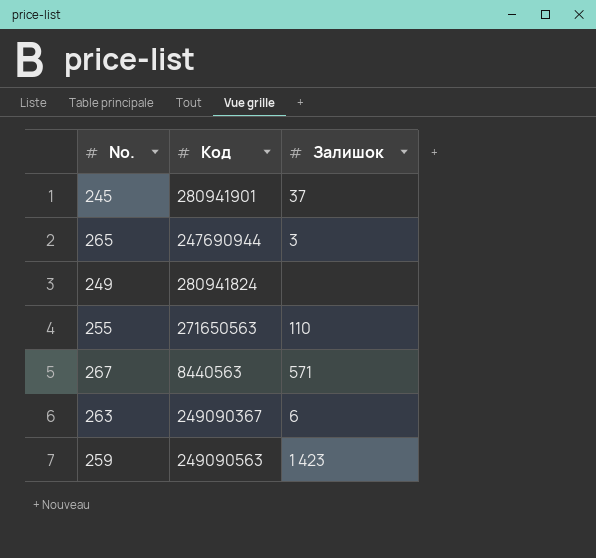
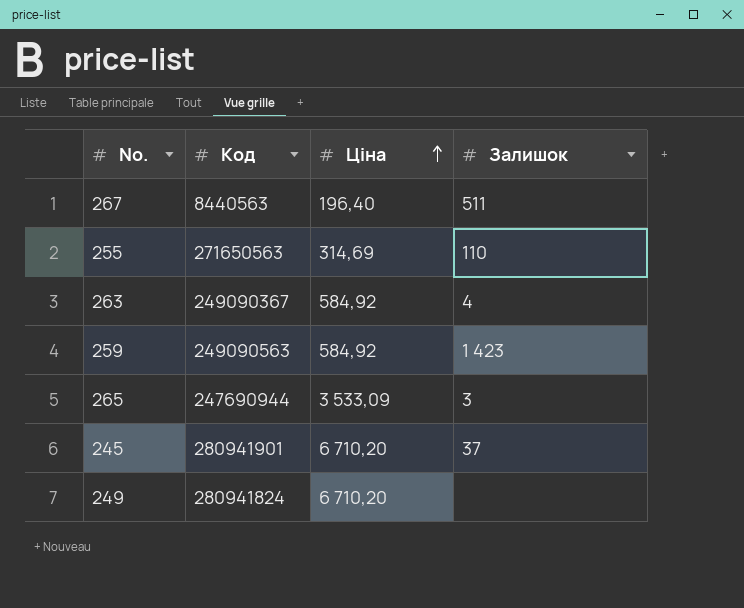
row order: none -> Ціна ascending
column Ціна | position: none -> 3
267 | Залишок: 571 -> 511
263 | Залишок: 6 -> 4

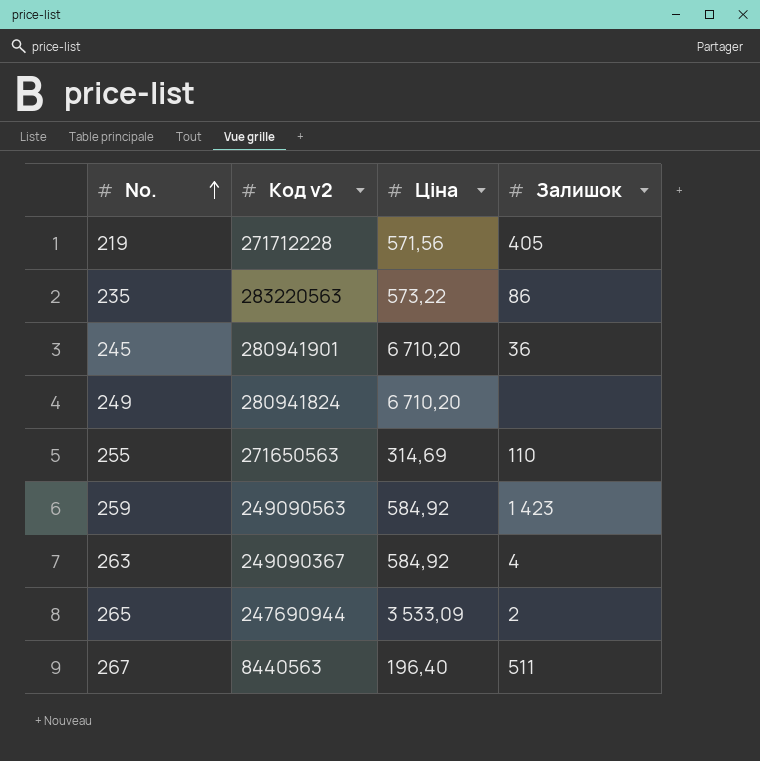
row order: Ціна ascending -> No. ascending
column name: Код -> Код v2
row 219: none -> 271712228 | 571,56 | 405
row 235: none -> 283220563 | 573,22 | 86
245 | Залишок: 37 -> 36
265 | Залишок: 3 -> 2

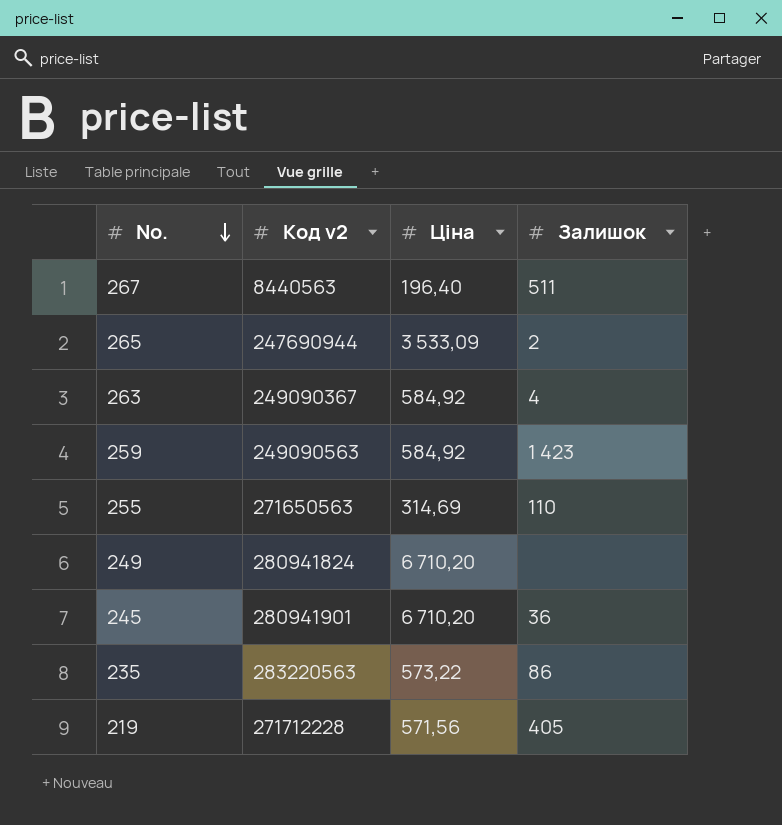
row order: No. ascending -> No. descending

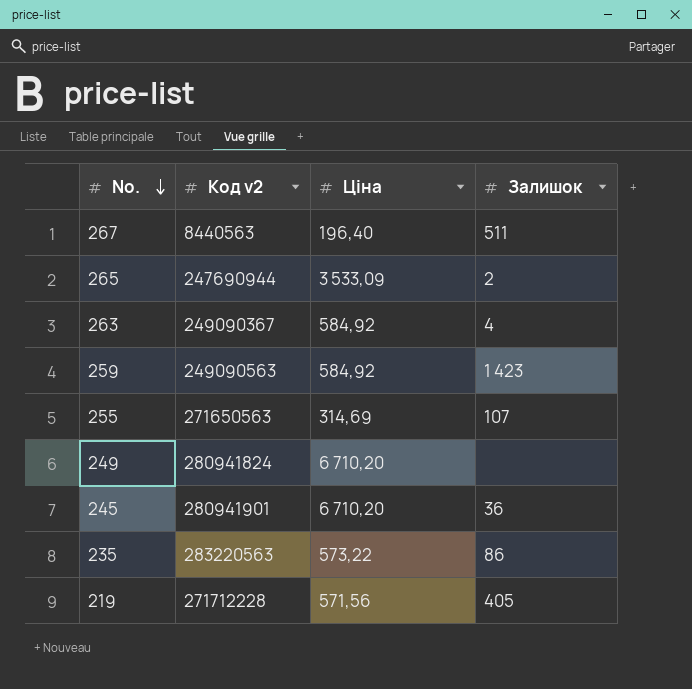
255 | Залишок: 110 -> 107

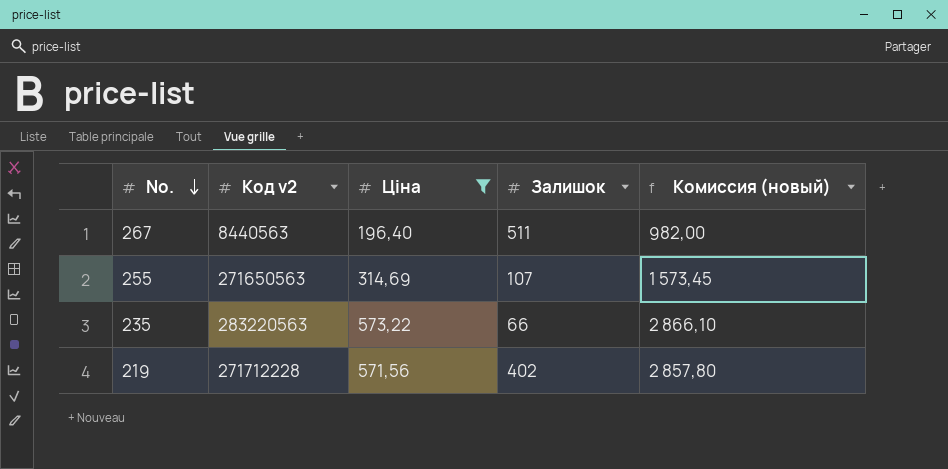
filter: none -> Ціна <= 573,22
column Комиссия (новый) | formula: none -> [Ціна] * 5
235 | Залишок: 86 -> 66
219 | Залишок: 405 -> 402

